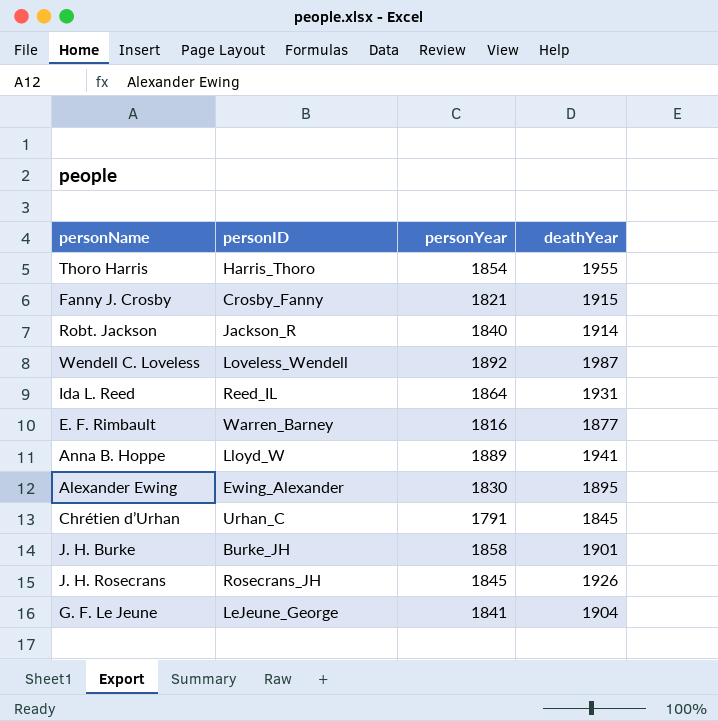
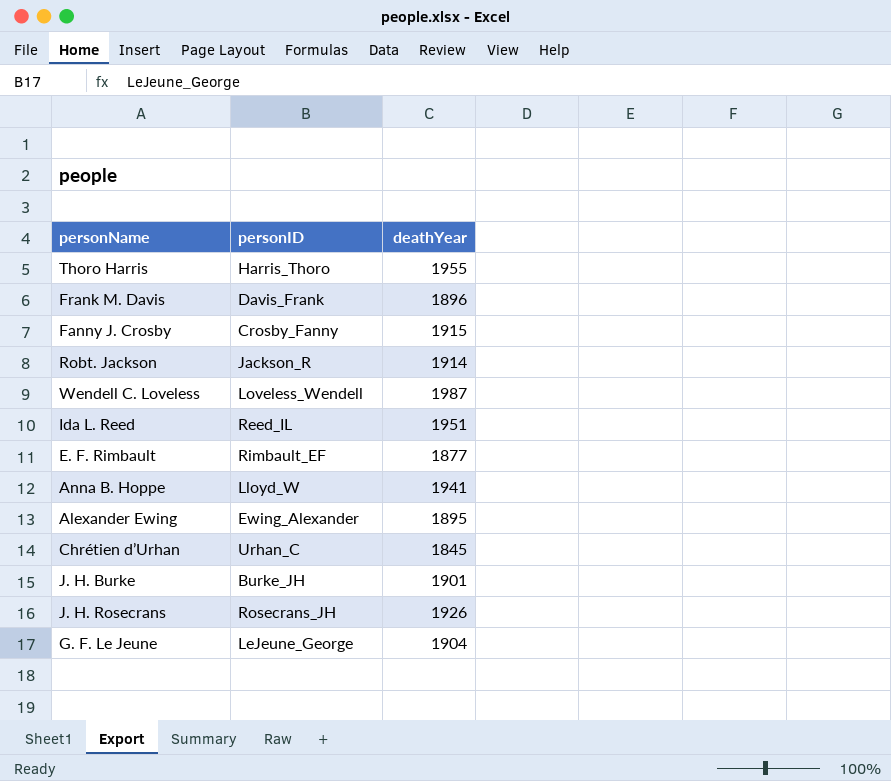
column personYear | position: 3 -> none
row Frank M. Davis: none -> Davis_Frank | 1896
Ida L. Reed | deathYear: 1931 -> 1951
E. F. Rimbault | personID: Warren_Barney -> Rimbault_EF

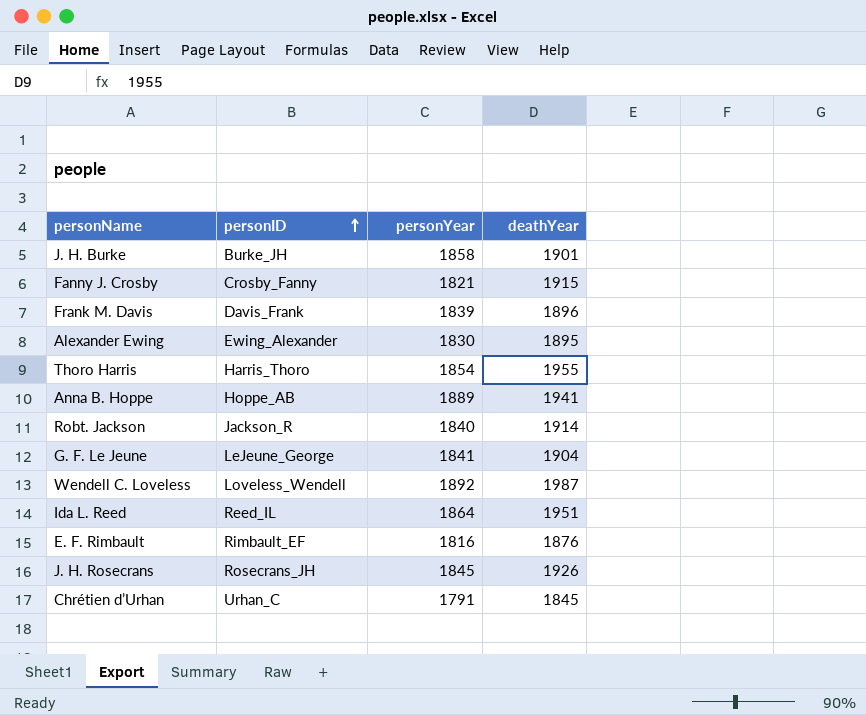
row order: none -> personID ascending
column personYear | position: none -> 3
Anna B. Hoppe | personID: Lloyd_W -> Hoppe_AB
E. F. Rimbault | deathYear: 1877 -> 1876

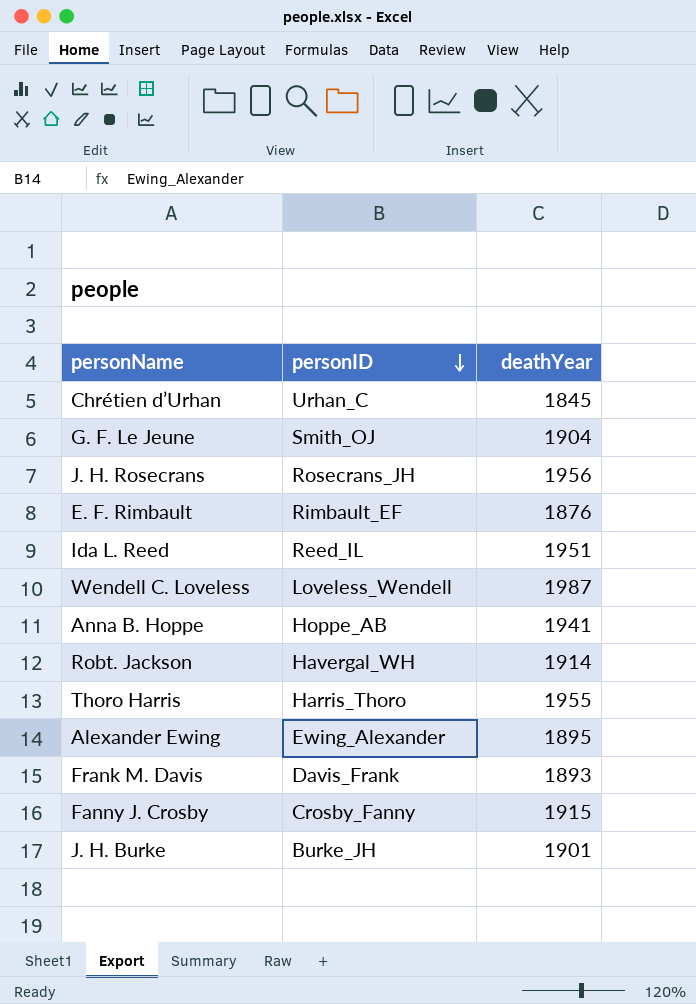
row order: personID ascending -> personID descending
column personYear | position: 3 -> none
G. F. Le Jeune | personID: LeJeune_George -> Smith_OJ
J. H. Rosecrans | deathYear: 1926 -> 1956
Robt. Jackson | personID: Jackson_R -> Havergal_WH
Frank M. Davis | deathYear: 1896 -> 1893

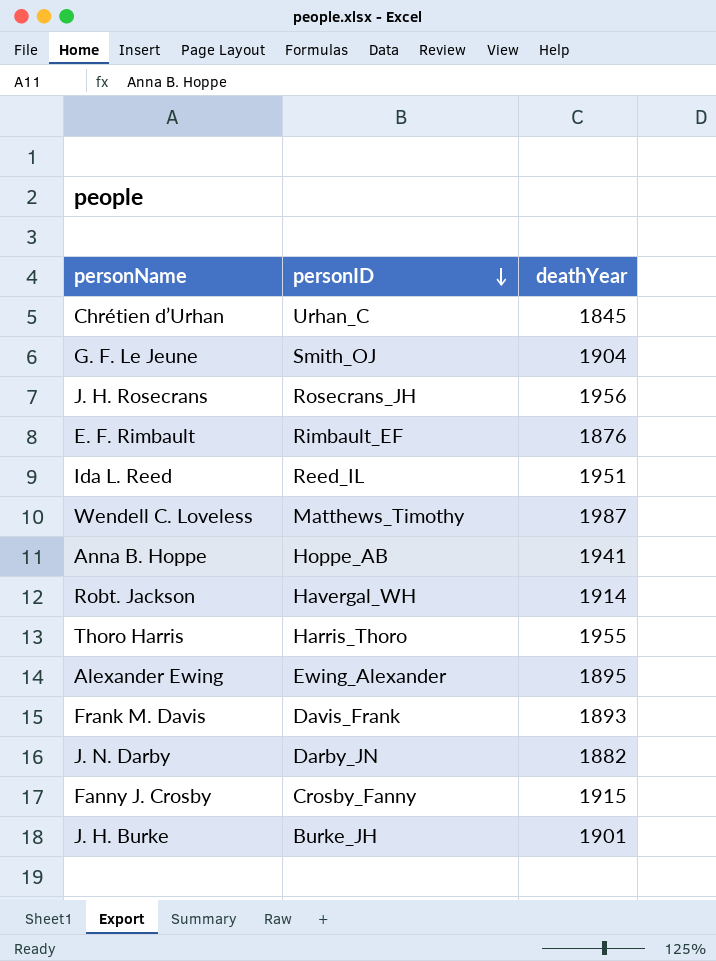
Wendell C. Loveless | personID: Loveless_Wendell -> Matthews_Timothy
row J. N. Darby: none -> Darby_JN | 1882

